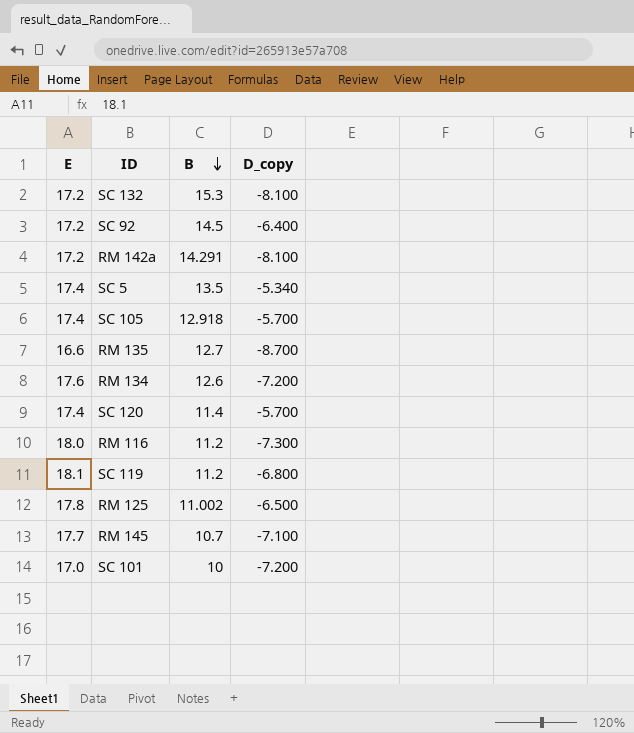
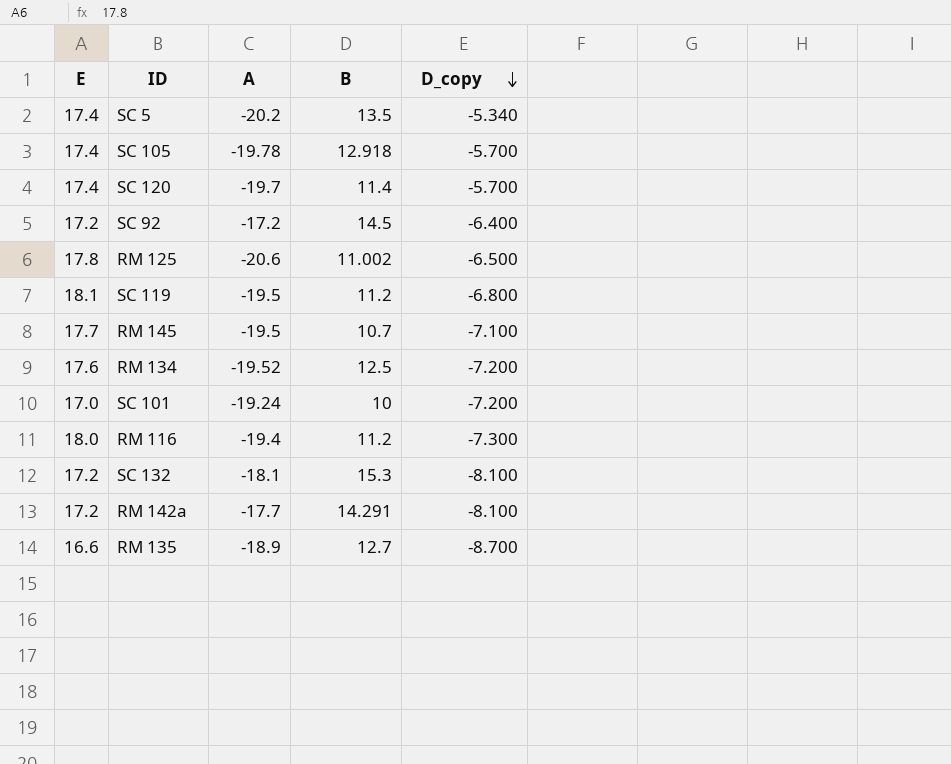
row order: B descending -> D_copy descending
column A | position: none -> 3
RM 134 | B: 12.6 -> 12.5

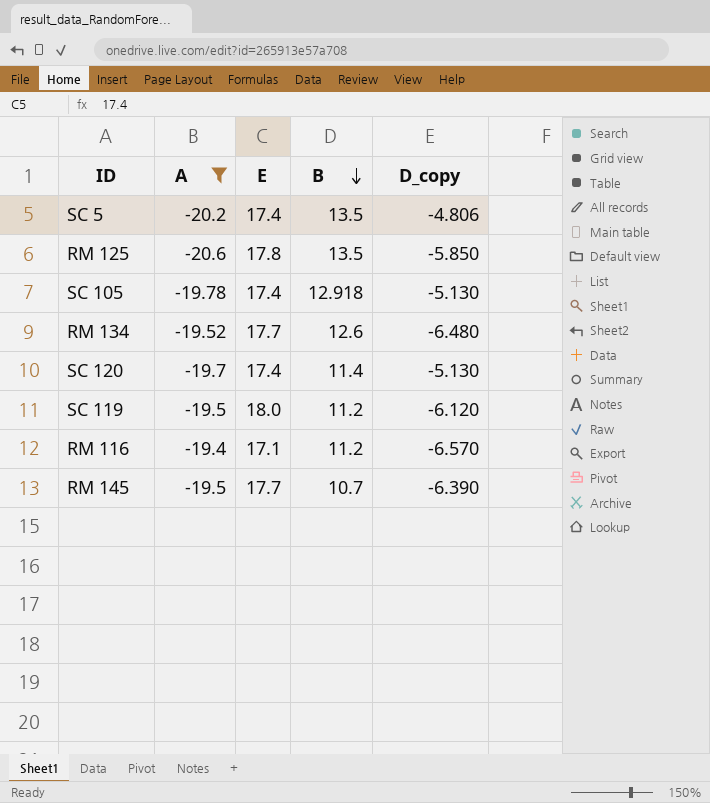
filter: none -> A <= -19.4
row order: D_copy descending -> B descending
column E | position: 1 -> 3
SC 5 | D_copy: -5.340 -> -4.806
RM 125 | B: 11.002 -> 13.5
RM 125 | D_copy: -6.500 -> -5.850
SC 105 | D_copy: -5.700 -> -5.130
RM 134 | E: 17.6 -> 17.7
RM 134 | B: 12.5 -> 12.6
RM 134 | D_copy: -7.200 -> -6.480
SC 120 | D_copy: -5.700 -> -5.130
SC 119 | E: 18.1 -> 18.0
SC 119 | D_copy: -6.800 -> -6.120
RM 116 | E: 18.0 -> 17.1
RM 116 | D_copy: -7.300 -> -6.570
RM 145 | D_copy: -7.100 -> -6.390

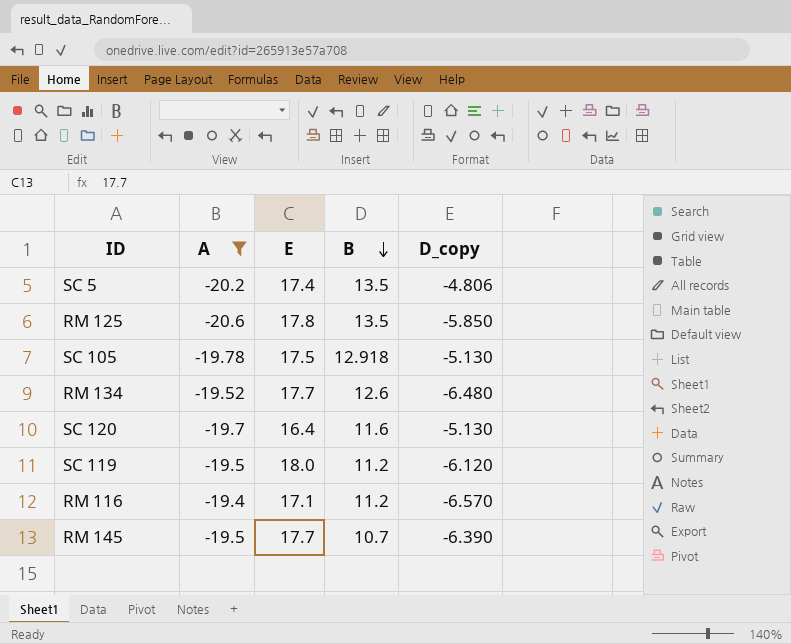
SC 105 | E: 17.4 -> 17.5
SC 120 | E: 17.4 -> 16.4
SC 120 | B: 11.4 -> 11.6

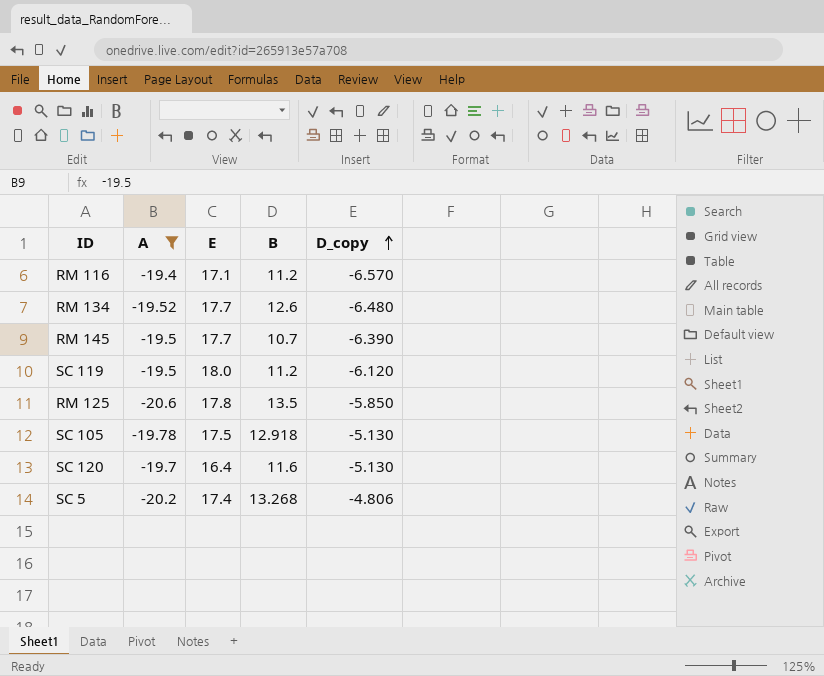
row order: B descending -> D_copy ascending
SC 5 | B: 13.5 -> 13.268

